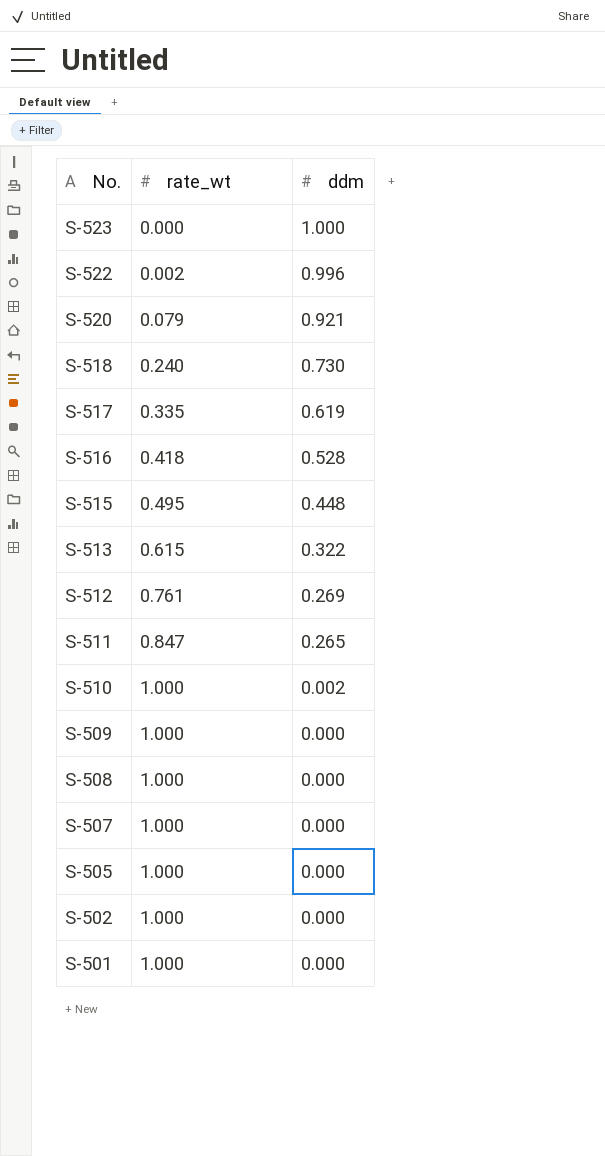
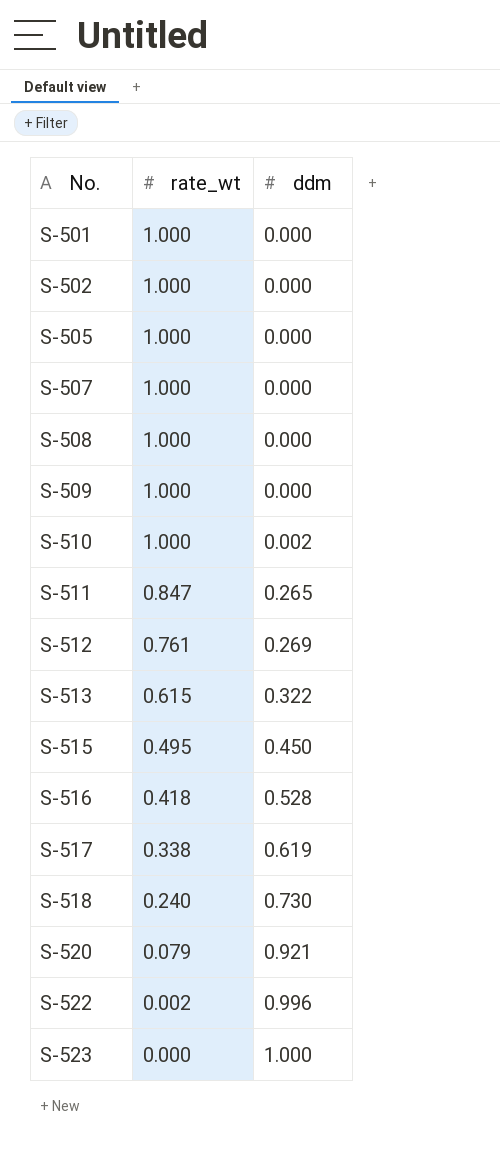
row order: No. descending -> No. ascending
S-515 | ddm: 0.448 -> 0.450
S-517 | rate_wt: 0.335 -> 0.338

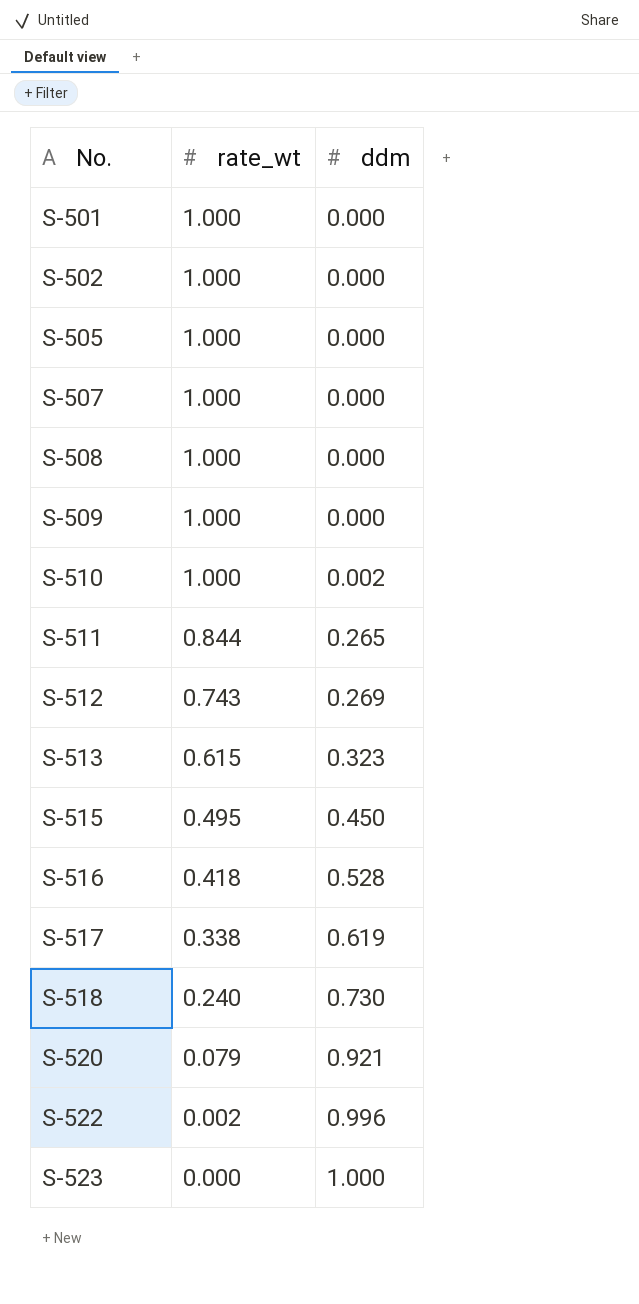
S-511 | rate_wt: 0.847 -> 0.844
S-512 | rate_wt: 0.761 -> 0.743
S-513 | ddm: 0.322 -> 0.323

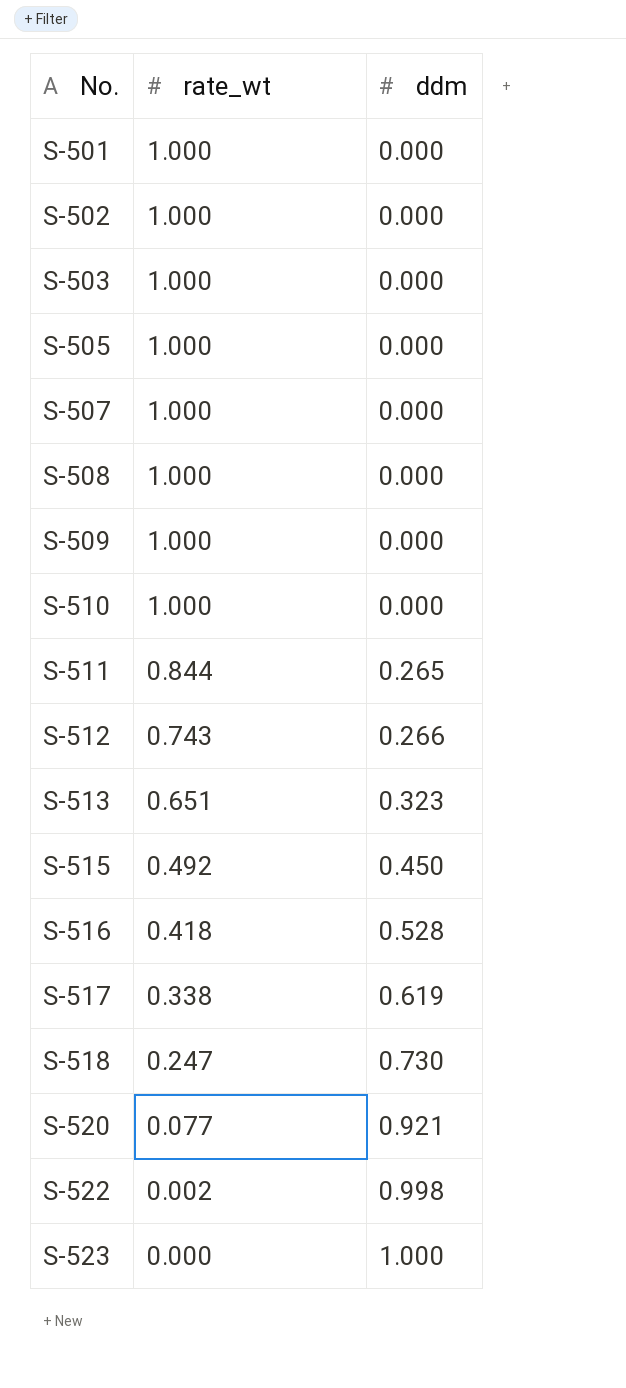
row S-503: none -> 1.000 | 0.000
S-510 | ddm: 0.002 -> 0.000
S-512 | ddm: 0.269 -> 0.266
S-513 | rate_wt: 0.615 -> 0.651
S-515 | rate_wt: 0.495 -> 0.492
S-518 | rate_wt: 0.240 -> 0.247
S-520 | rate_wt: 0.079 -> 0.077
S-522 | ddm: 0.996 -> 0.998

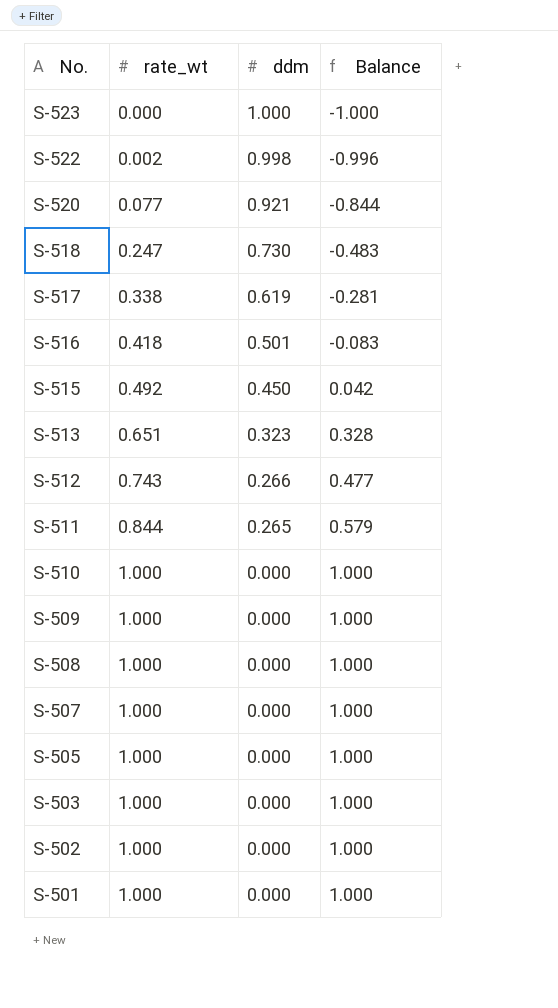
row order: No. ascending -> No. descending
column Balance | formula: none -> [rate_wt] - [ddm]
S-516 | ddm: 0.528 -> 0.501

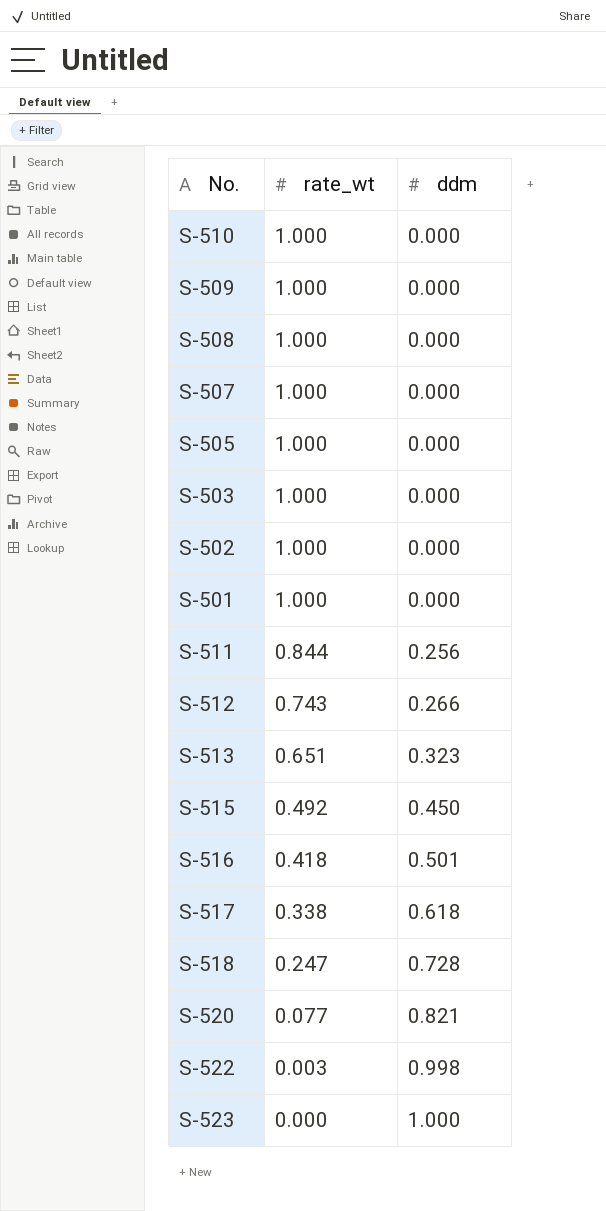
row order: No. descending -> rate_wt descending
column Balance | formula: [rate_wt] - [ddm] -> none
S-511 | ddm: 0.265 -> 0.256
S-517 | ddm: 0.619 -> 0.618
S-518 | ddm: 0.730 -> 0.728
S-520 | ddm: 0.921 -> 0.821
S-522 | rate_wt: 0.002 -> 0.003

